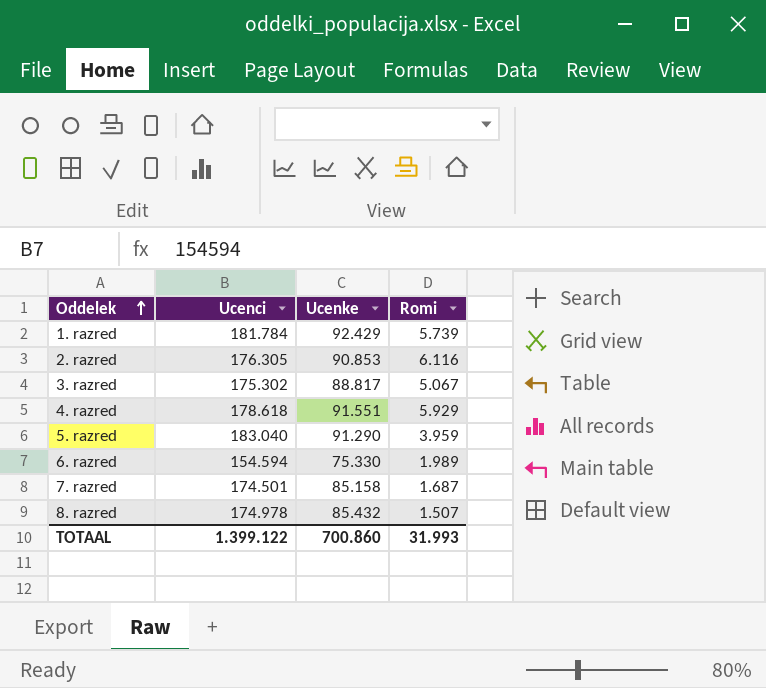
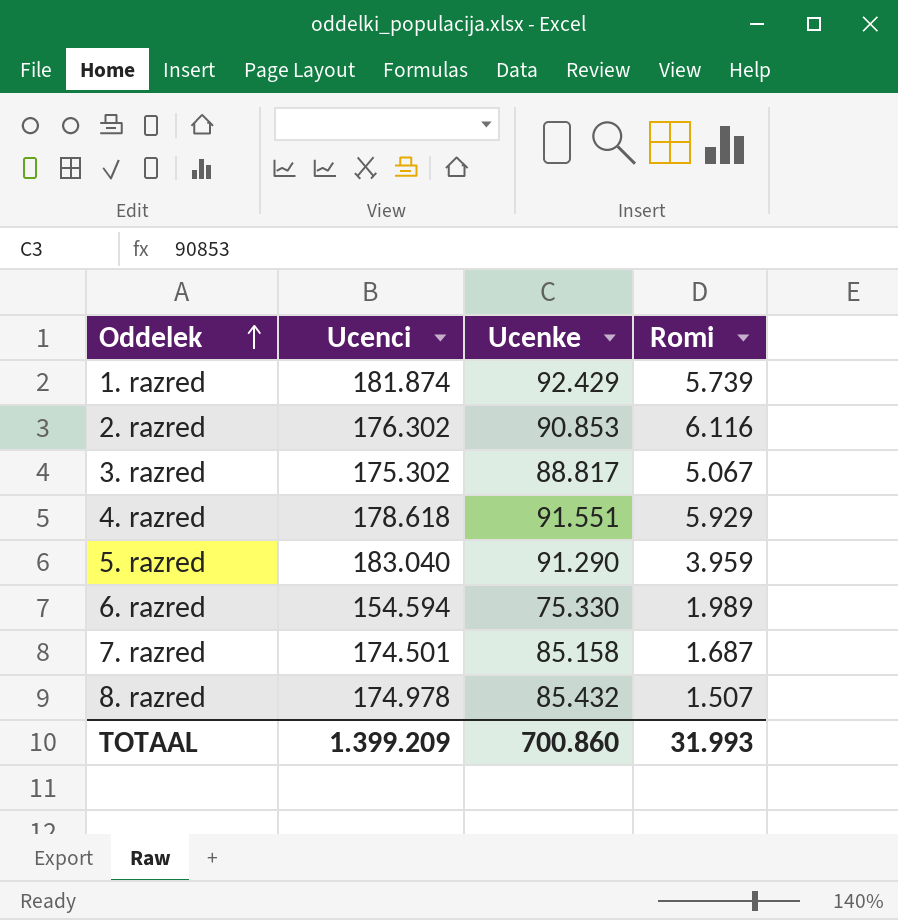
1. razred | Ucenci: 181.784 -> 181.874
2. razred | Ucenci: 176.305 -> 176.302
TOTAAL | Ucenci: 1.399.122 -> 1.399.209

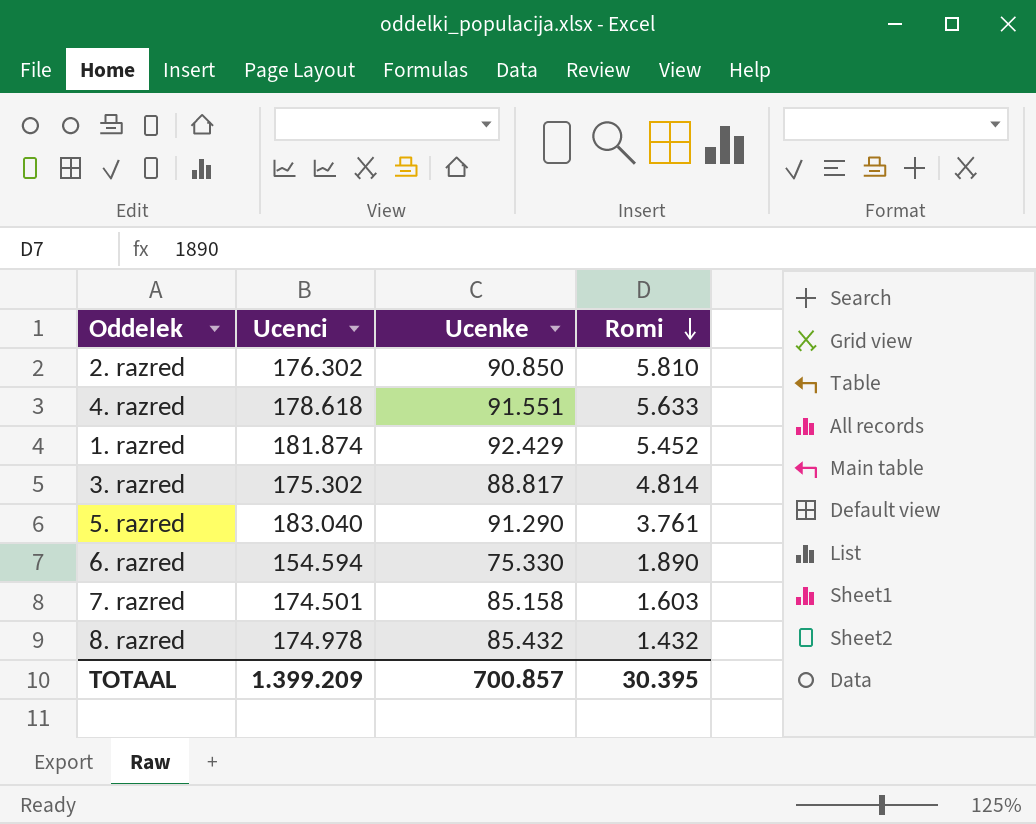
row order: Oddelek ascending -> Romi descending
2. razred | Ucenke: 90.853 -> 90.850
2. razred | Romi: 6.116 -> 5.810
4. razred | Romi: 5.929 -> 5.633
1. razred | Romi: 5.739 -> 5.452
3. razred | Romi: 5.067 -> 4.814
5. razred | Romi: 3.959 -> 3.761
6. razred | Romi: 1.989 -> 1.890
7. razred | Romi: 1.687 -> 1.603
8. razred | Romi: 1.507 -> 1.432
TOTAAL | Ucenke: 700.860 -> 700.857
TOTAAL | Romi: 31.993 -> 30.395

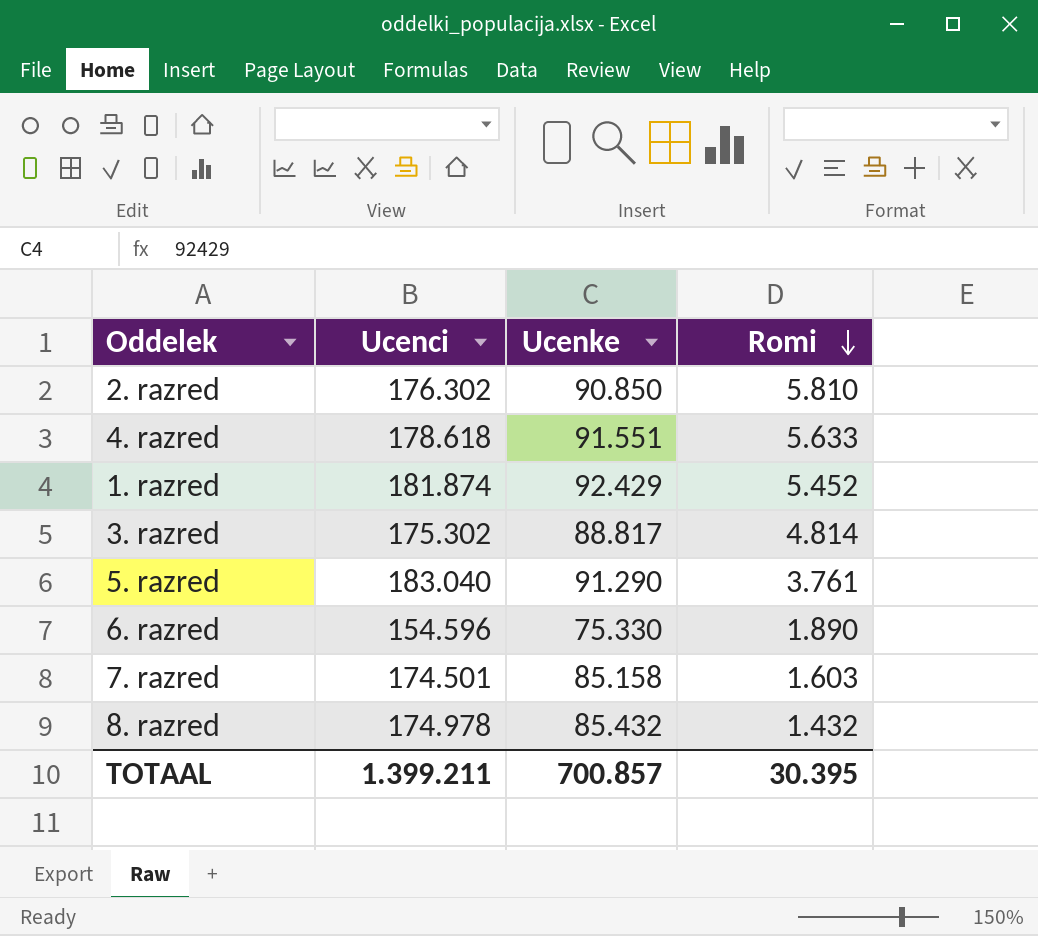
6. razred | Ucenci: 154.594 -> 154.596
TOTAAL | Ucenci: 1.399.209 -> 1.399.211

